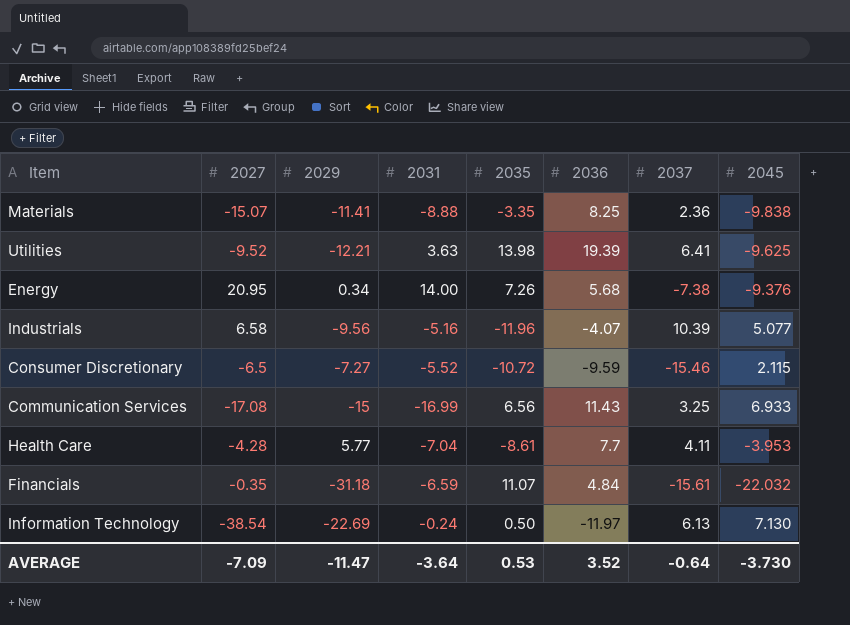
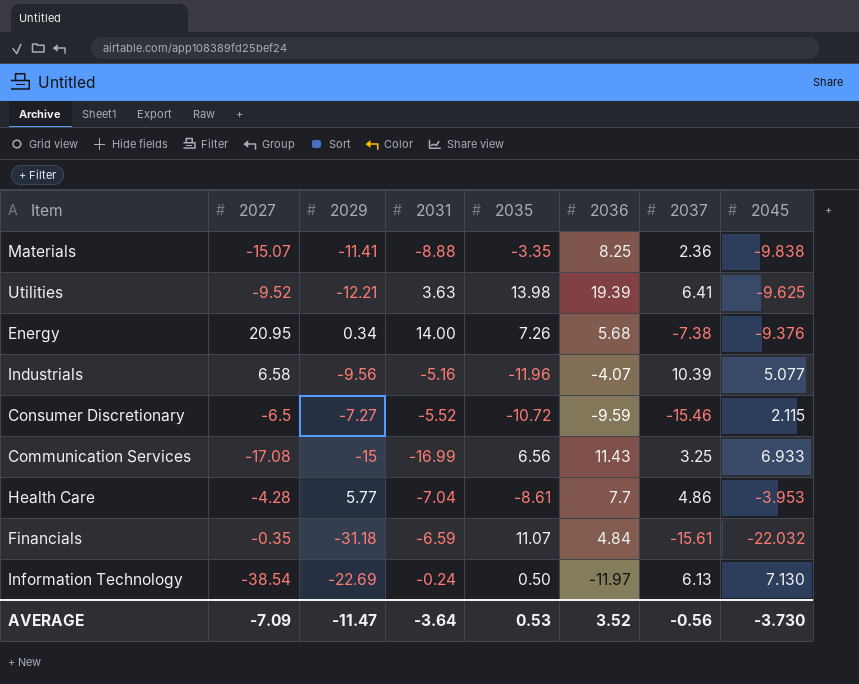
Health Care | 2037: 4.11 -> 4.86
AVERAGE | 2037: -0.64 -> -0.56

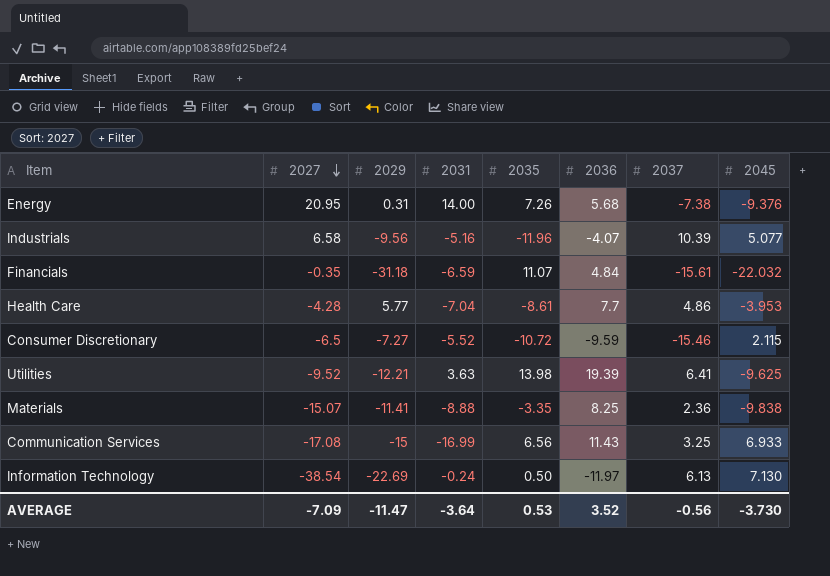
row order: none -> 2027 descending
Energy | 2029: 0.34 -> 0.31

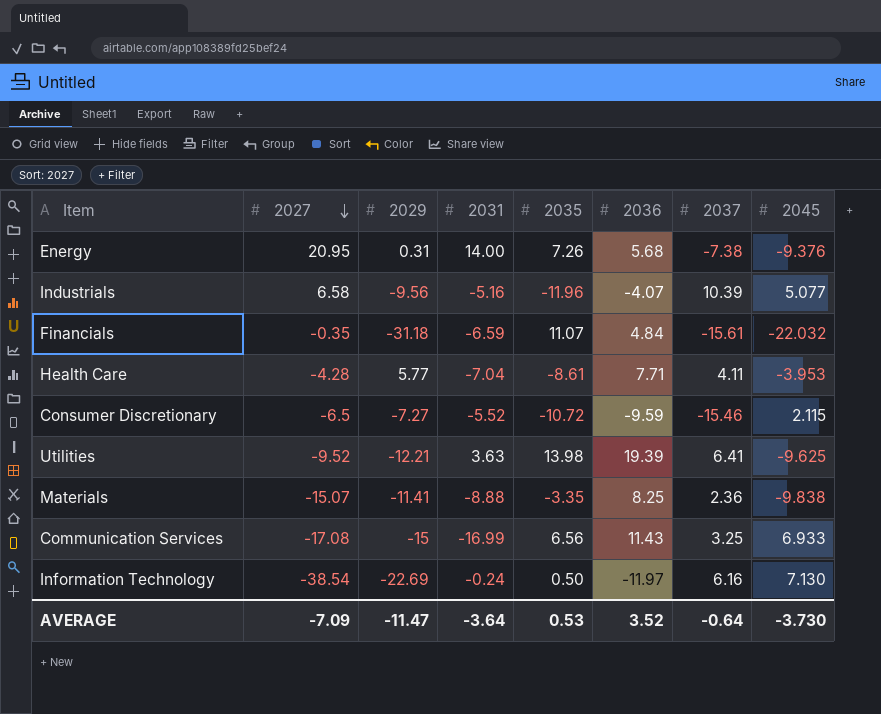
Health Care | 2036: 7.7 -> 7.71
Health Care | 2037: 4.86 -> 4.11
Information Technology | 2037: 6.13 -> 6.16
AVERAGE | 2037: -0.56 -> -0.64

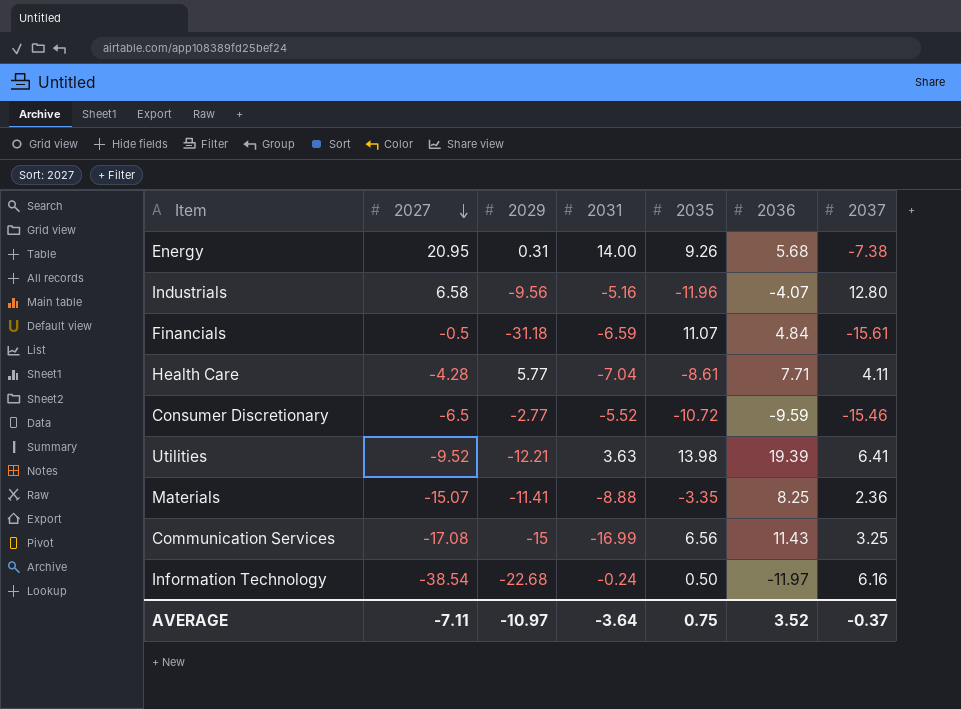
column 2045 | position: 8 -> none
Energy | 2035: 7.26 -> 9.26
Industrials | 2037: 10.39 -> 12.80
Financials | 2027: -0.35 -> -0.5
Consumer Discretionary | 2029: -7.27 -> -2.77
Information Technology | 2029: -22.69 -> -22.68
AVERAGE | 2027: -7.09 -> -7.11
AVERAGE | 2029: -11.47 -> -10.97
AVERAGE | 2035: 0.53 -> 0.75
AVERAGE | 2037: -0.64 -> -0.37

